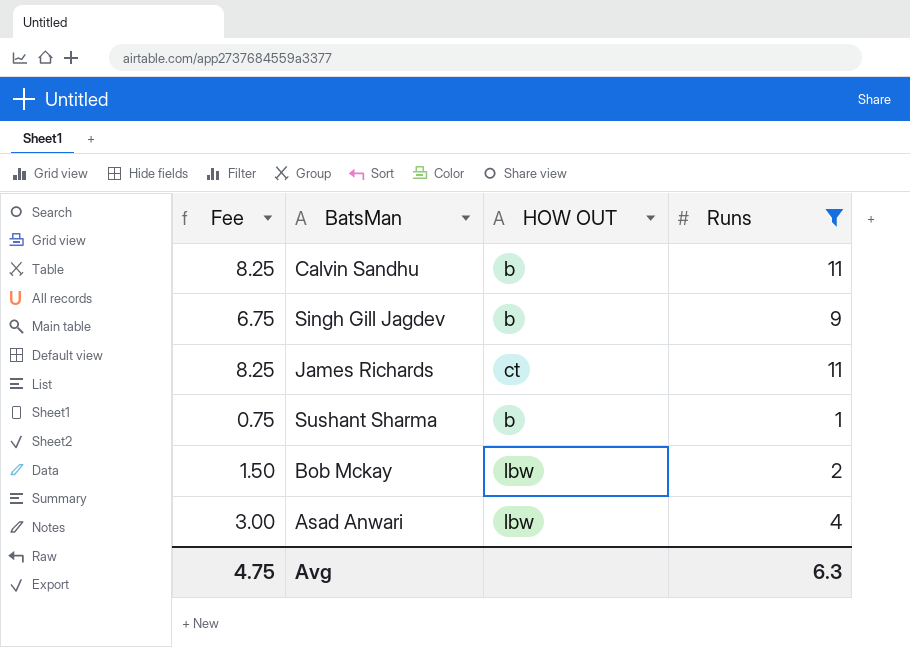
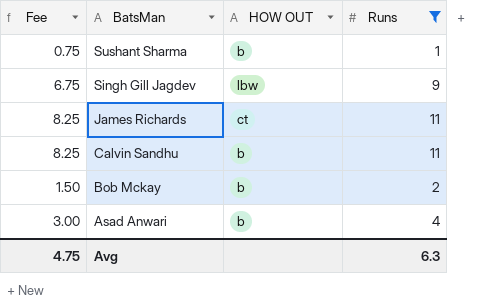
row order: none -> BatsMan descending
Singh Gill Jagdev | HOW OUT: b -> lbw
Bob Mckay | HOW OUT: lbw -> b
Asad Anwari | HOW OUT: lbw -> b

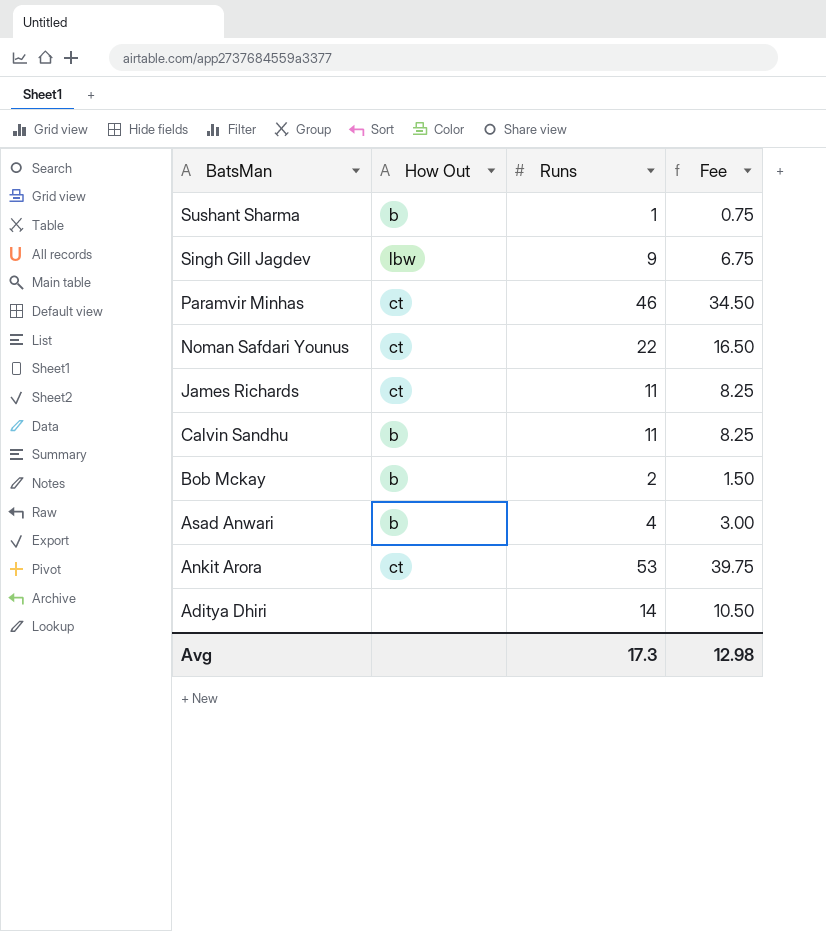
filter: Runs <= 11 -> none
column name: HOW OUT -> How Out
column Fee | position: 1 -> 4
Avg | Runs: 6.3 -> 17.3
Avg | Fee: 4.75 -> 12.98

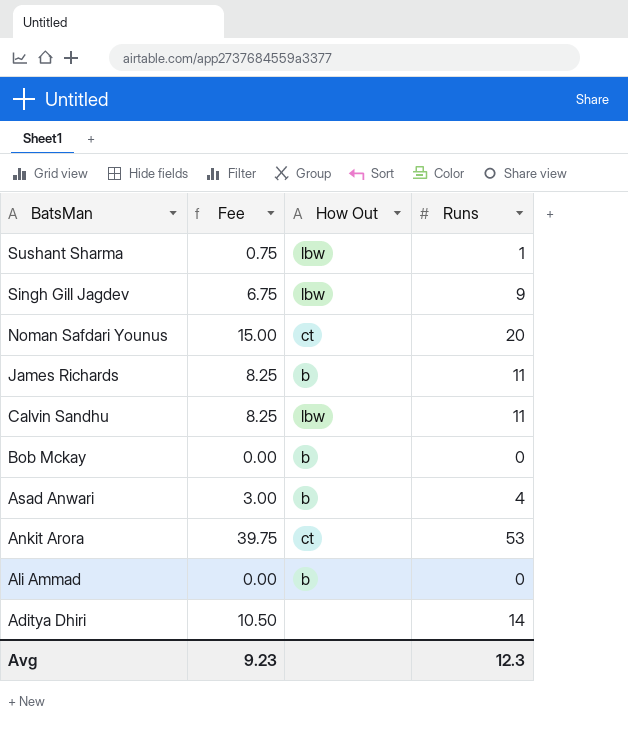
column Fee | position: 4 -> 2
row Paramvir Minhas: ct | 46 | 34.50 -> none
Sushant Sharma | How Out: b -> lbw
Noman Safdari Younus | Fee: 16.50 -> 15.00
Noman Safdari Younus | Runs: 22 -> 20
James Richards | How Out: ct -> b
Calvin Sandhu | How Out: b -> lbw
Bob Mckay | Fee: 1.50 -> 0.00
Bob Mckay | Runs: 2 -> 0
row Ali Ammad: none -> 0.00 | b | 0
Avg | Fee: 12.98 -> 9.23
Avg | Runs: 17.3 -> 12.3

